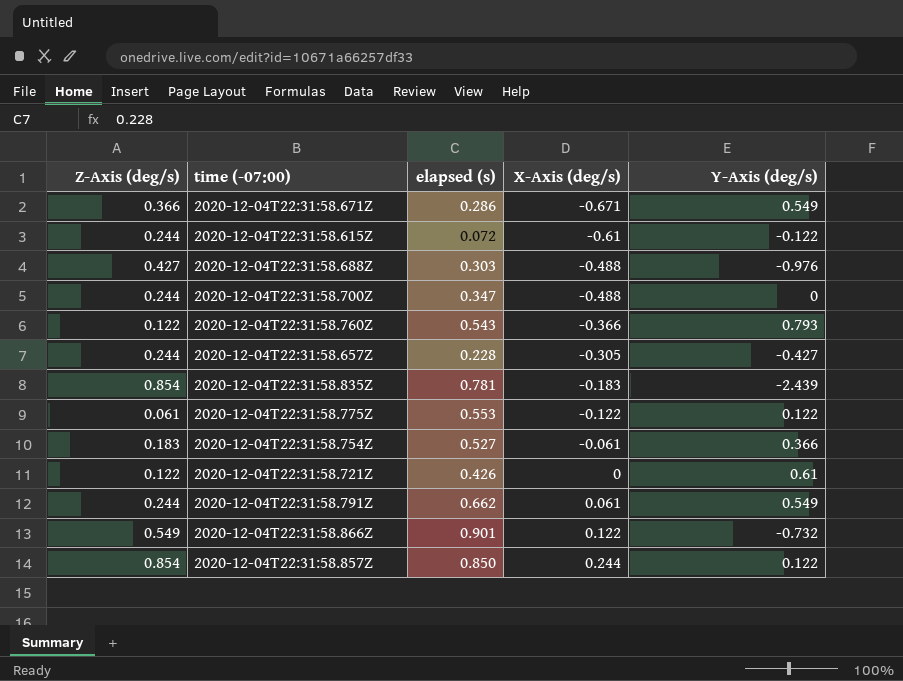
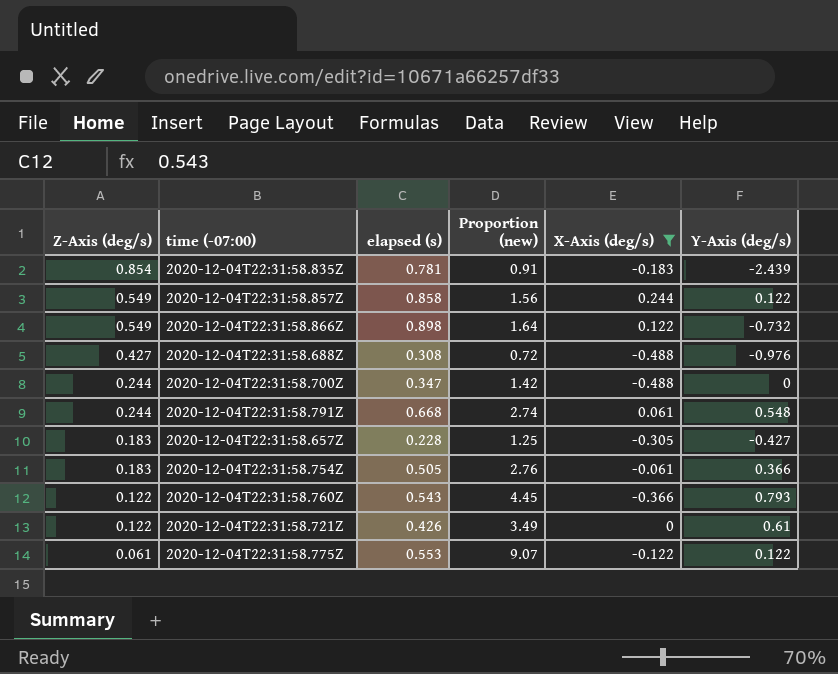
filter: none -> X-Axis (deg/s) >= -0.488
row order: X-Axis (deg/s) ascending -> Z-Axis (deg/s) descending
column Proportion (new) | formula: none -> [elapsed (s)] / [Z-Axis (deg/s)]
2020-12-04T22:31:58.857Z | Z-Axis (deg/s): 0.854 -> 0.549
2020-12-04T22:31:58.857Z | elapsed (s): 0.850 -> 0.858
2020-12-04T22:31:58.866Z | elapsed (s): 0.901 -> 0.898
2020-12-04T22:31:58.688Z | elapsed (s): 0.303 -> 0.308
2020-12-04T22:31:58.791Z | elapsed (s): 0.662 -> 0.668
2020-12-04T22:31:58.791Z | Y-Axis (deg/s): 0.549 -> 0.548
2020-12-04T22:31:58.657Z | Z-Axis (deg/s): 0.244 -> 0.183
2020-12-04T22:31:58.754Z | elapsed (s): 0.527 -> 0.505

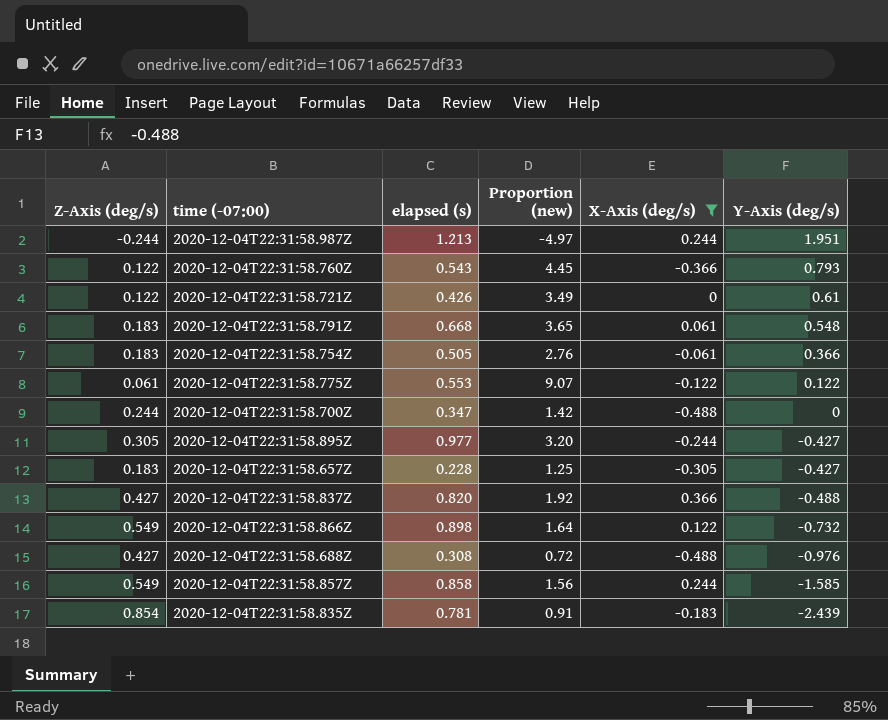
row order: Z-Axis (deg/s) descending -> Y-Axis (deg/s) descending
row 2020-12-04T22:31:58.987Z: none -> -0.244 | 1.213 | -4.97 | 0.244 | 1.951
2020-12-04T22:31:58.791Z | Z-Axis (deg/s): 0.244 -> 0.183
2020-12-04T22:31:58.791Z | Proportion (new): 2.74 -> 3.65
row 2020-12-04T22:31:58.895Z: none -> 0.305 | 0.977 | 3.20 | -0.244 | -0.427
row 2020-12-04T22:31:58.837Z: none -> 0.427 | 0.820 | 1.92 | 0.366 | -0.488
2020-12-04T22:31:58.857Z | Y-Axis (deg/s): 0.122 -> -1.585

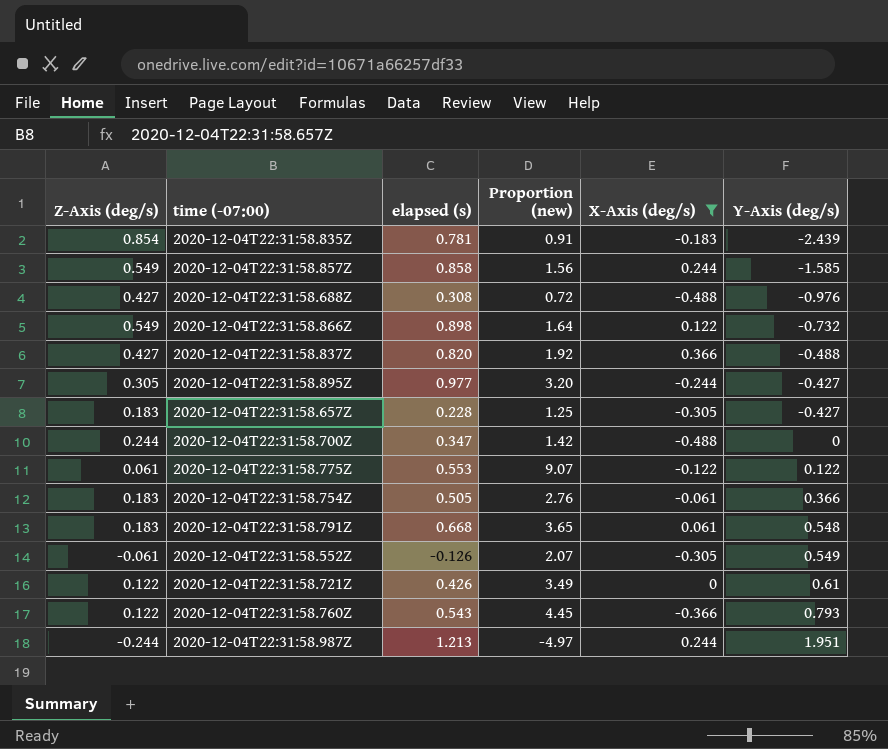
row order: Y-Axis (deg/s) descending -> Y-Axis (deg/s) ascending
row 2020-12-04T22:31:58.552Z: none -> -0.061 | -0.126 | 2.07 | -0.305 | 0.549

